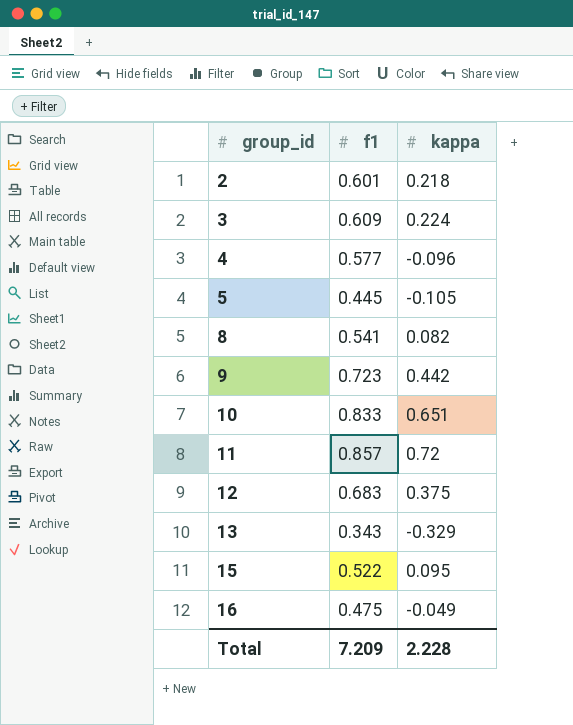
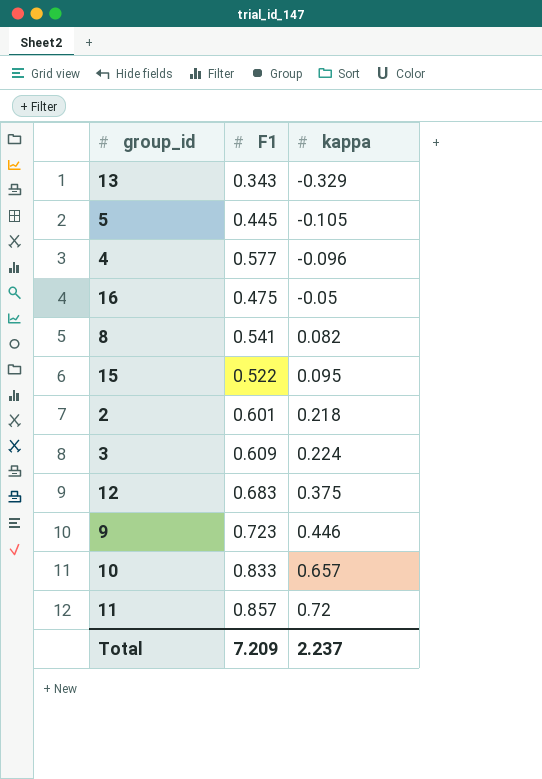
row order: group_id ascending -> kappa ascending
column name: f1 -> F1
16 | kappa: -0.049 -> -0.05
9 | kappa: 0.442 -> 0.446
10 | kappa: 0.651 -> 0.657
Total | kappa: 2.228 -> 2.237

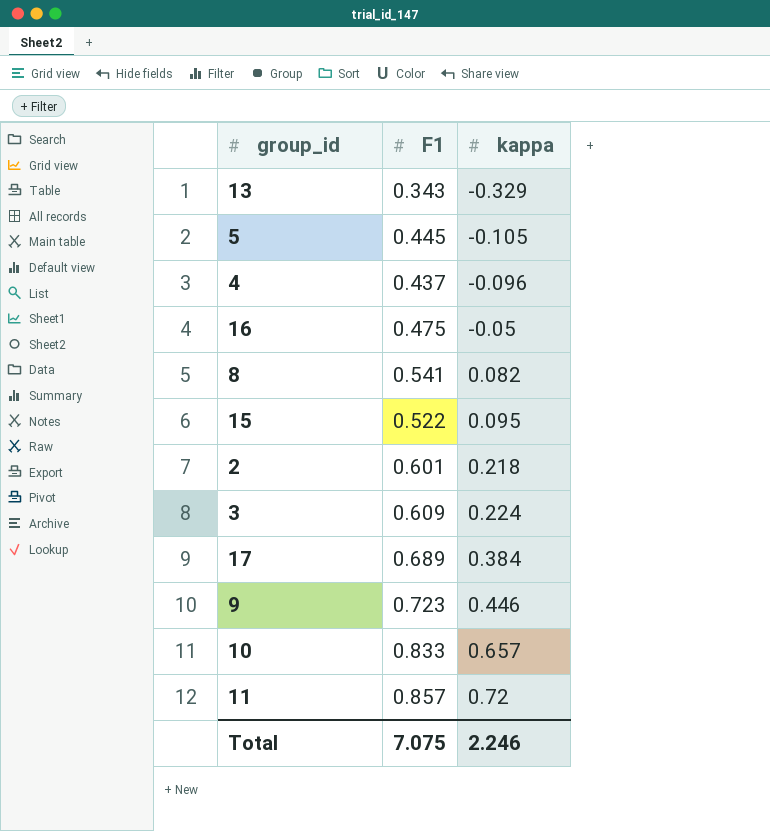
row 12: 0.683 | 0.375 -> none
4 | F1: 0.577 -> 0.437
row 17: none -> 0.689 | 0.384
Total | F1: 7.209 -> 7.075
Total | kappa: 2.237 -> 2.246

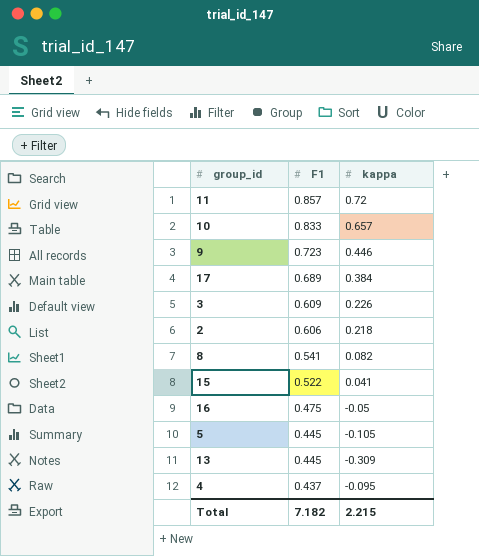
row order: kappa ascending -> F1 descending
3 | kappa: 0.224 -> 0.226
2 | F1: 0.601 -> 0.606
15 | kappa: 0.095 -> 0.041
13 | F1: 0.343 -> 0.445
13 | kappa: -0.329 -> -0.309
4 | kappa: -0.096 -> -0.095
Total | F1: 7.075 -> 7.182
Total | kappa: 2.246 -> 2.215

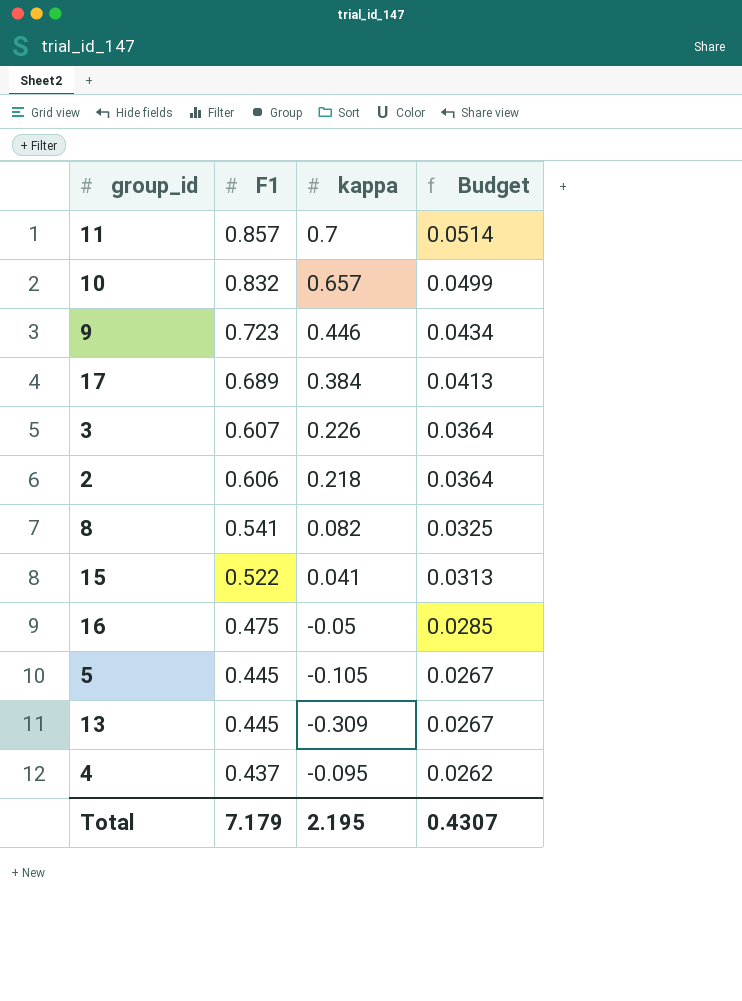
column Budget | formula: none -> [F1] * 0.06
11 | kappa: 0.72 -> 0.7
10 | F1: 0.833 -> 0.832
3 | F1: 0.609 -> 0.607
Total | F1: 7.182 -> 7.179
Total | kappa: 2.215 -> 2.195

